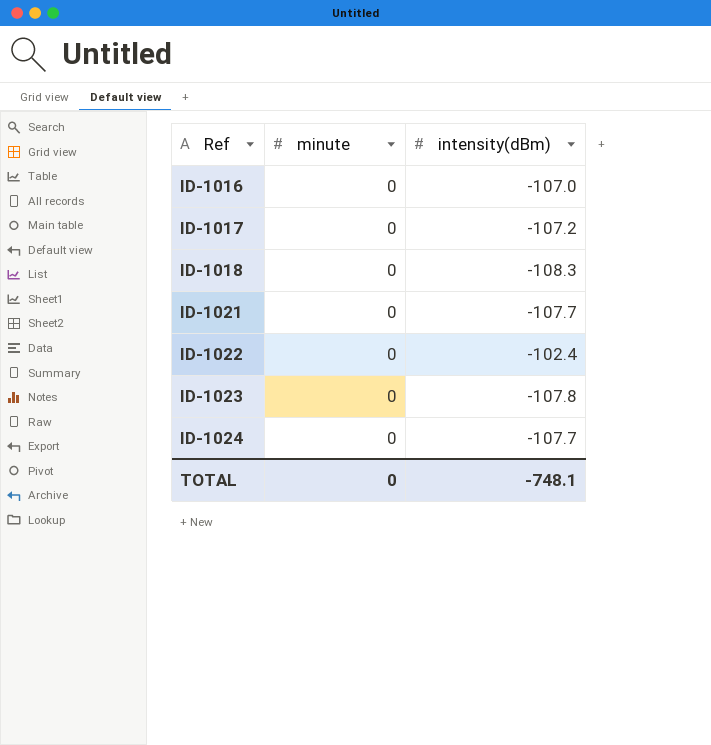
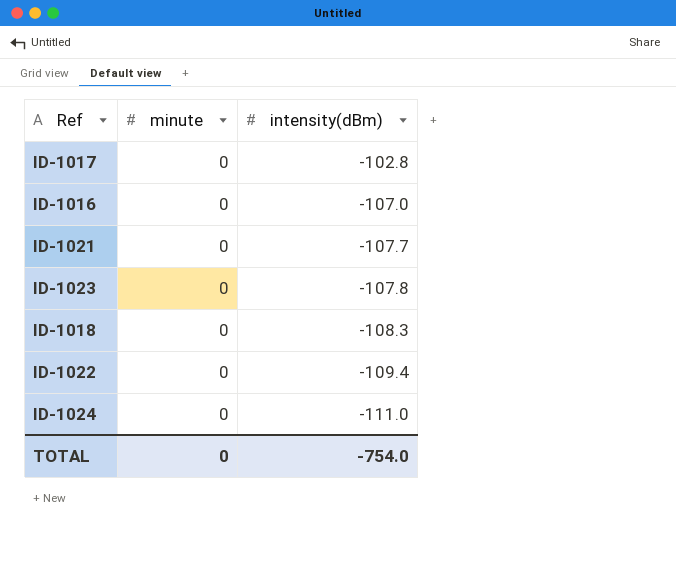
row order: Ref ascending -> intensity(dBm) descending
ID-1017 | intensity(dBm): -107.2 -> -102.8
ID-1022 | intensity(dBm): -102.4 -> -109.4
ID-1024 | intensity(dBm): -107.7 -> -111.0
TOTAL | intensity(dBm): -748.1 -> -754.0

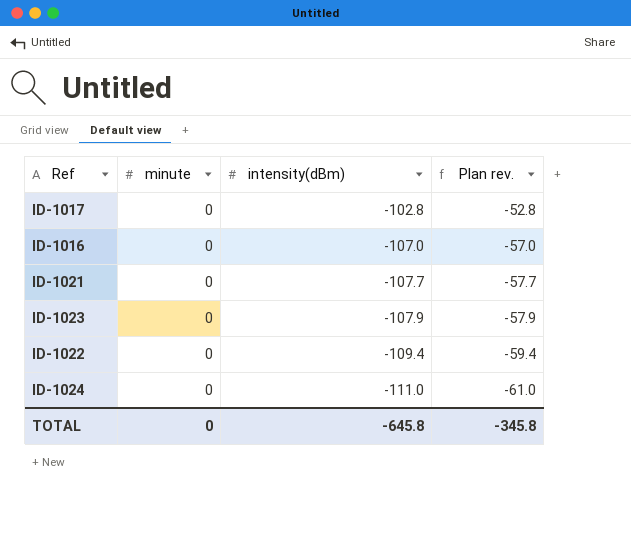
column Plan rev. | formula: none -> [intensity(dBm)] + 50
row ID-1018: 0 | -108.3 -> none
ID-1023 | intensity(dBm): -107.8 -> -107.9
TOTAL | intensity(dBm): -754.0 -> -645.8

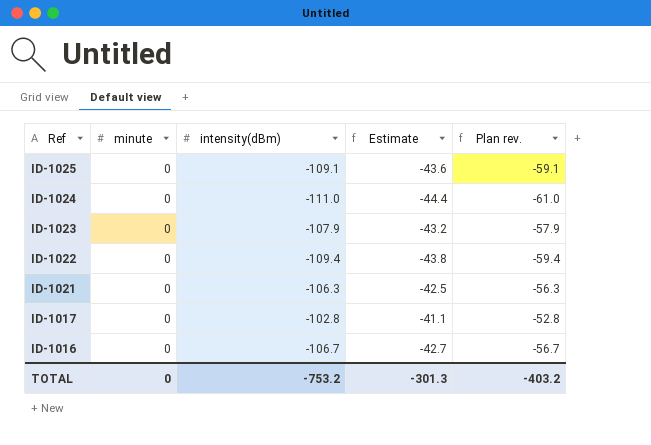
row order: intensity(dBm) descending -> Ref descending
column Estimate | formula: none -> [intensity(dBm)] * 0.4
row ID-1025: none -> 0 | -109.1 | -43.6 | -59.1
ID-1021 | intensity(dBm): -107.7 -> -106.3
ID-1021 | Plan rev.: -57.7 -> -56.3
ID-1016 | intensity(dBm): -107.0 -> -106.7
ID-1016 | Plan rev.: -57.0 -> -56.7
TOTAL | intensity(dBm): -645.8 -> -753.2
TOTAL | Plan rev.: -345.8 -> -403.2

